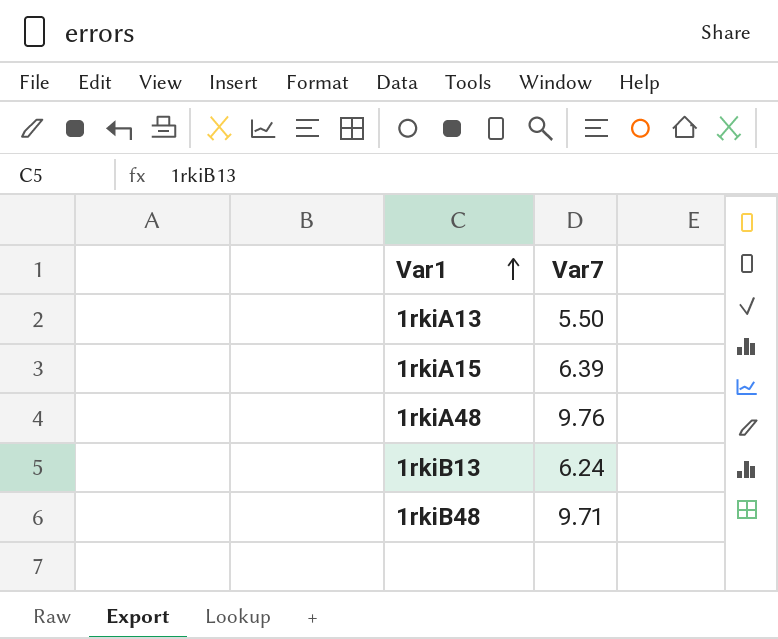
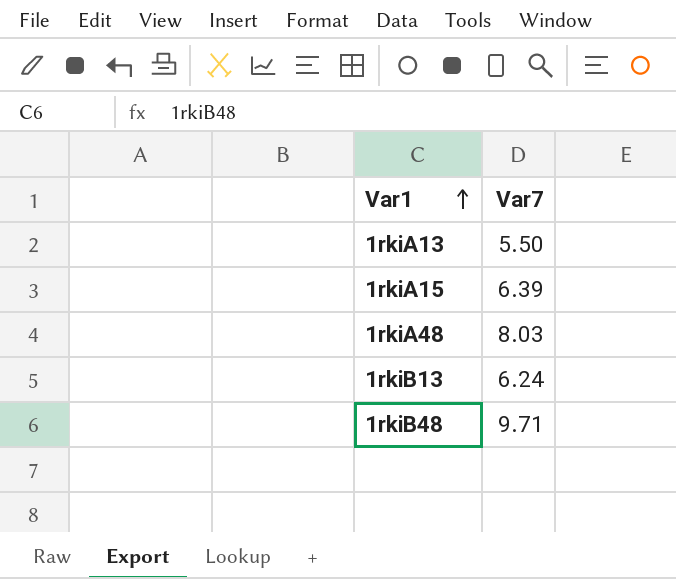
1rkiA48 | Var7: 9.76 -> 8.03

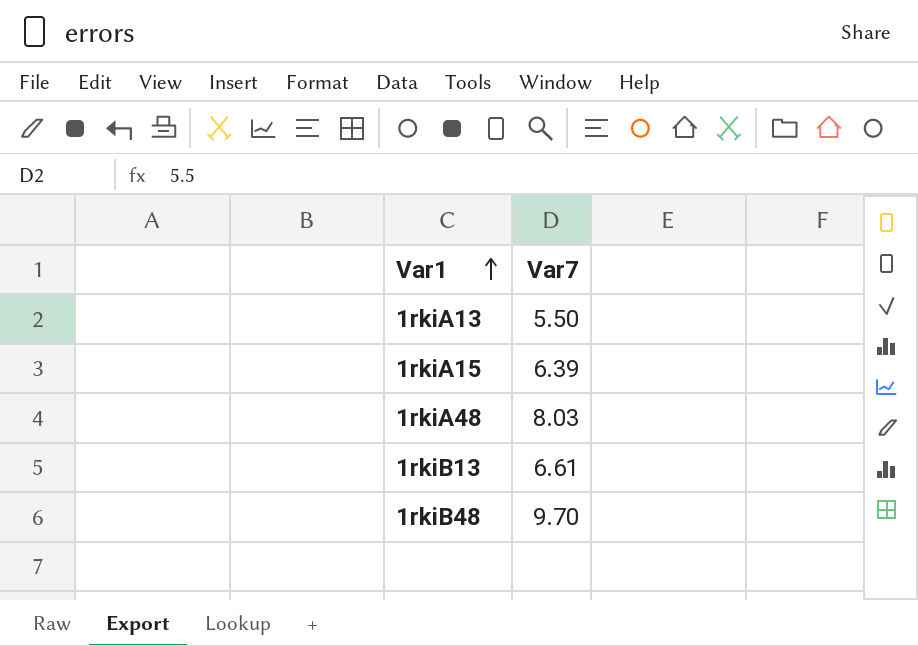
1rkiB13 | Var7: 6.24 -> 6.61
1rkiB48 | Var7: 9.71 -> 9.70

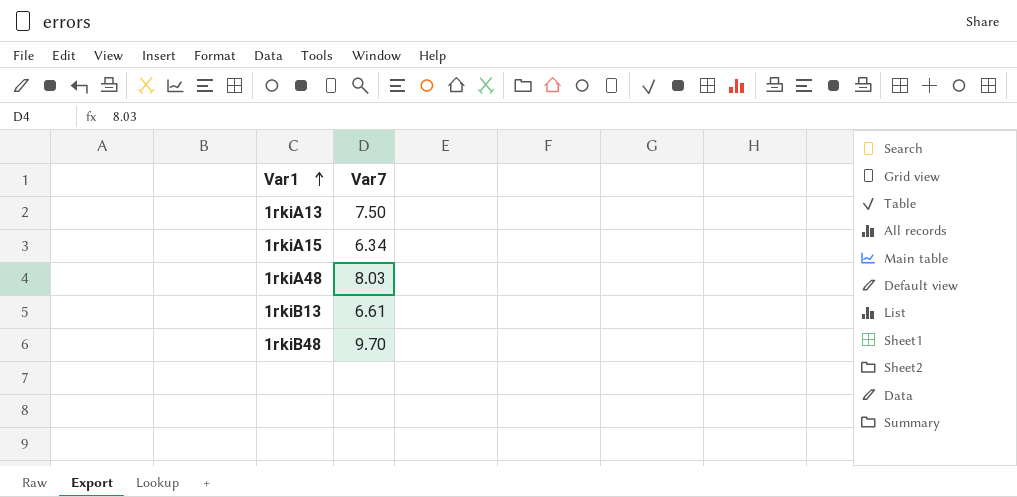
1rkiA13 | Var7: 5.50 -> 7.50
1rkiA15 | Var7: 6.39 -> 6.34

